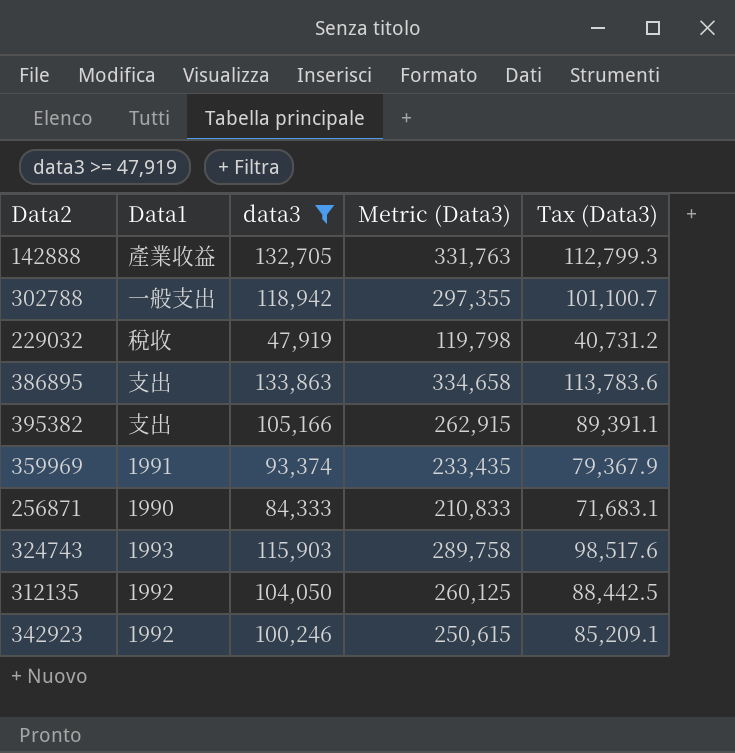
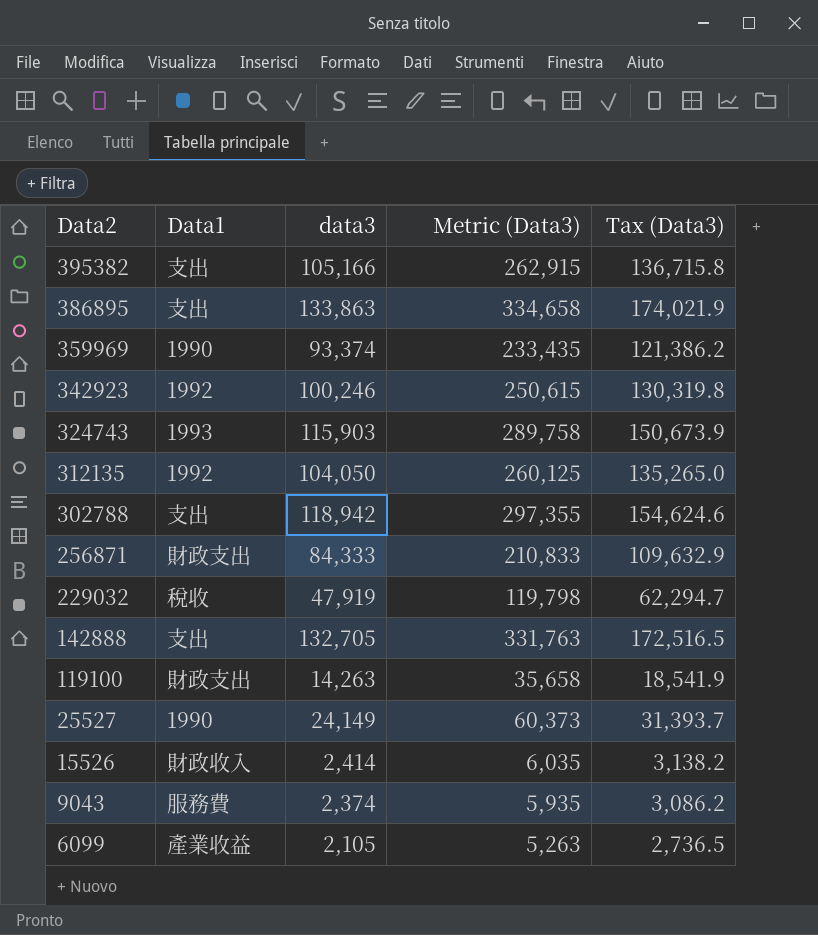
filter: data3 >= 47,919 -> none
row order: none -> Data2 descending
column Tax (Data3) | formula: [data3] * 0.85 -> [data3] * 1.3
359969 | Data1: 1991 -> 1990
302788 | Data1: 一般支出 -> 支出
256871 | Data1: 1990 -> 財政支出
142888 | Data1: 產業收益 -> 支出

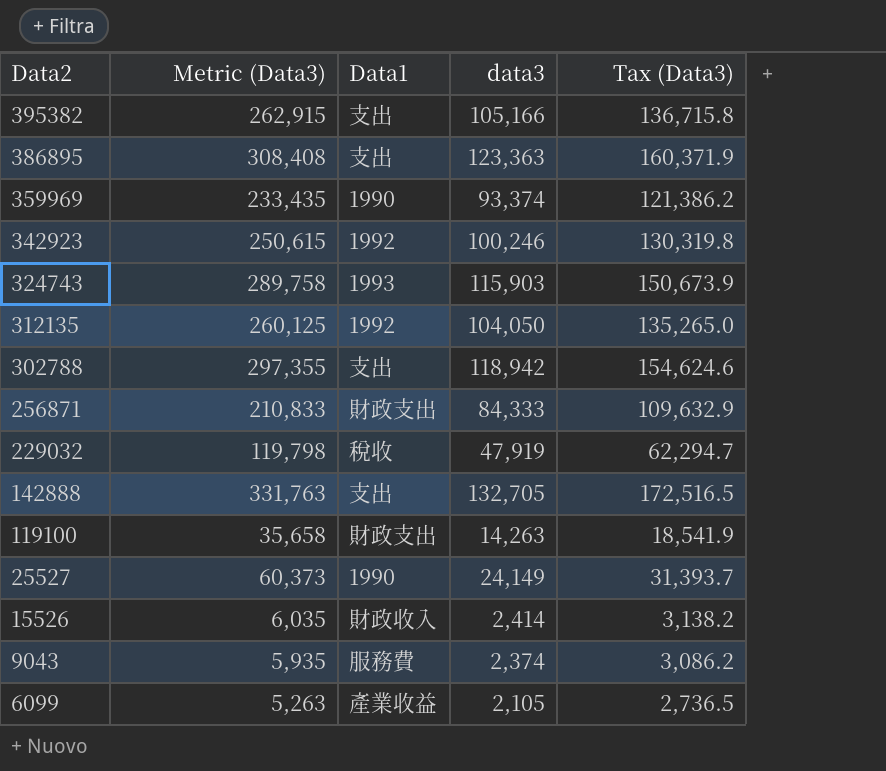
column Metric (Data3) | position: 4 -> 2
386895 | Metric (Data3): 334,658 -> 308,408
386895 | data3: 133,863 -> 123,363
386895 | Tax (Data3): 174,021.9 -> 160,371.9

